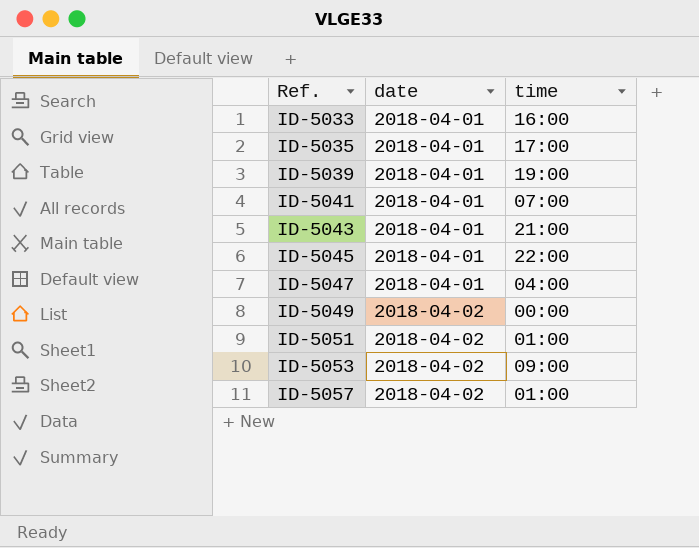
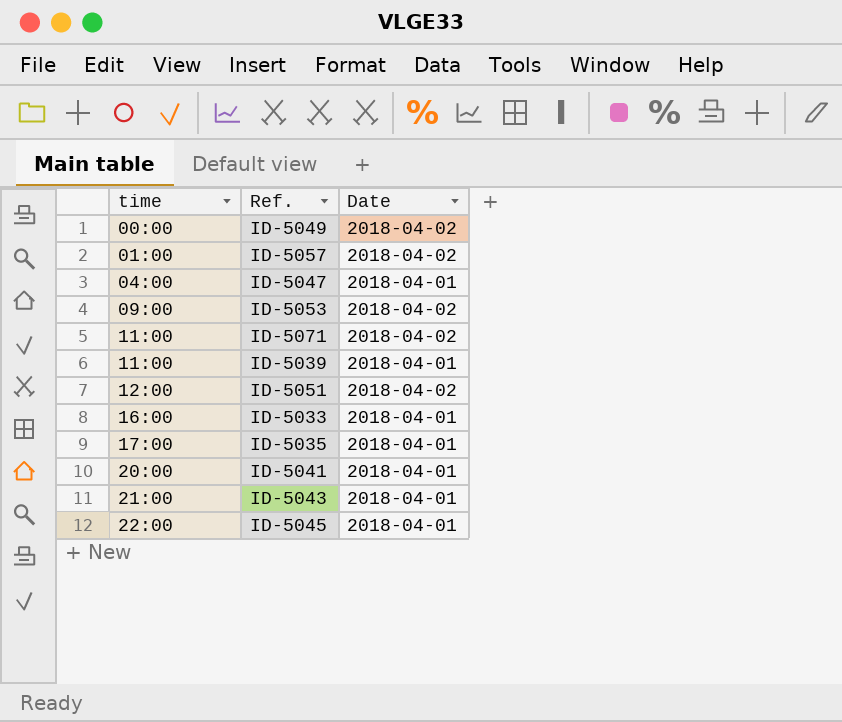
row order: Ref. ascending -> time ascending
column time | position: 3 -> 1
column name: date -> Date
row ID-5071: none -> 11:00 | 2018-04-02
ID-5039 | time: 19:00 -> 11:00
ID-5051 | time: 01:00 -> 12:00
ID-5041 | time: 07:00 -> 20:00

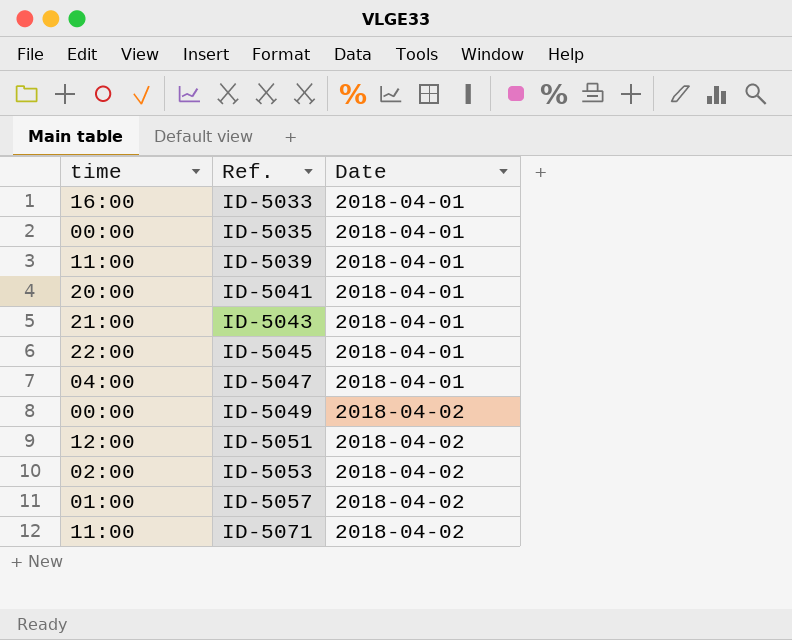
row order: time ascending -> Ref. ascending
ID-5035 | time: 17:00 -> 00:00
ID-5053 | time: 09:00 -> 02:00

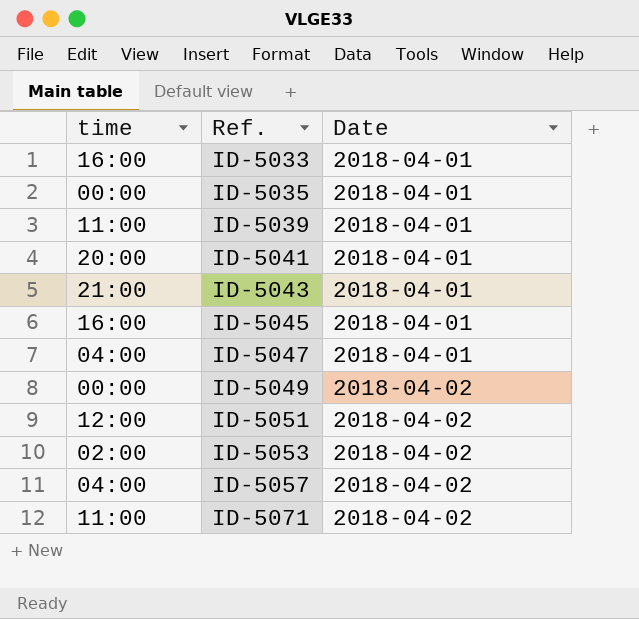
ID-5045 | time: 22:00 -> 16:00
ID-5057 | time: 01:00 -> 04:00

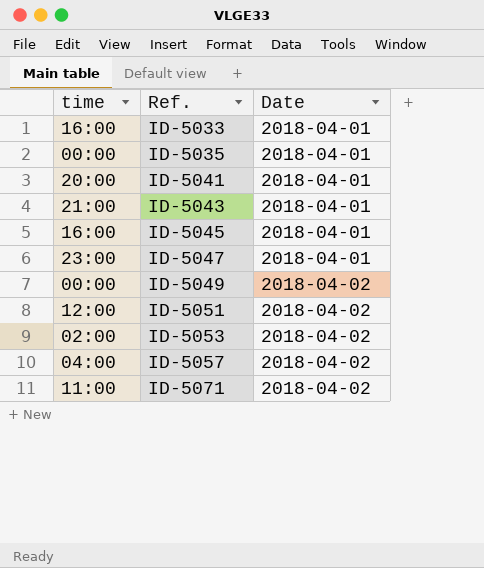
row ID-5039: 11:00 | 2018-04-01 -> none
ID-5047 | time: 04:00 -> 23:00

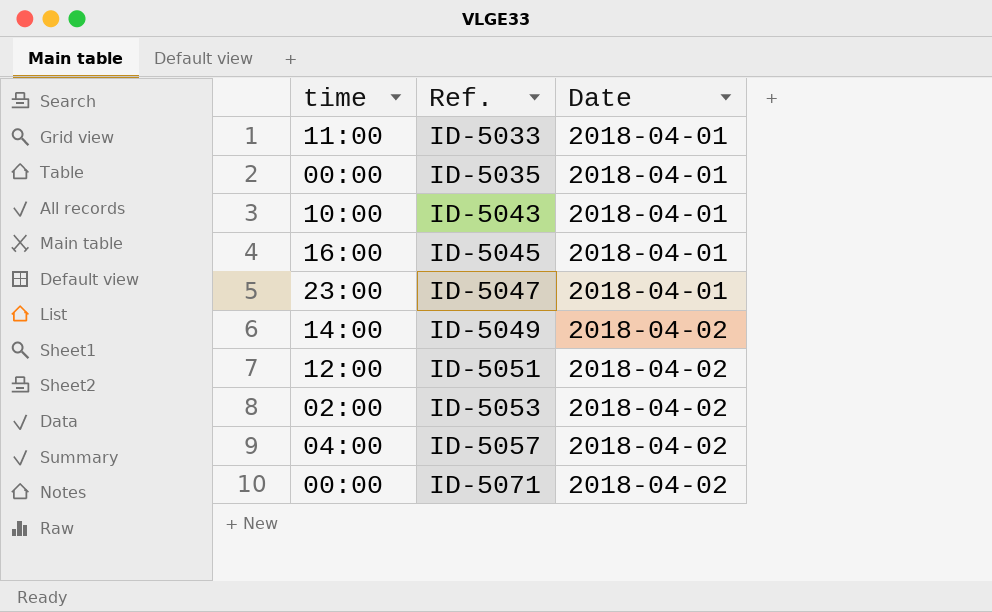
row ID-5041: 20:00 | 2018-04-01 -> none
ID-5033 | time: 16:00 -> 11:00
ID-5043 | time: 21:00 -> 10:00
ID-5049 | time: 00:00 -> 14:00
ID-5071 | time: 11:00 -> 00:00

